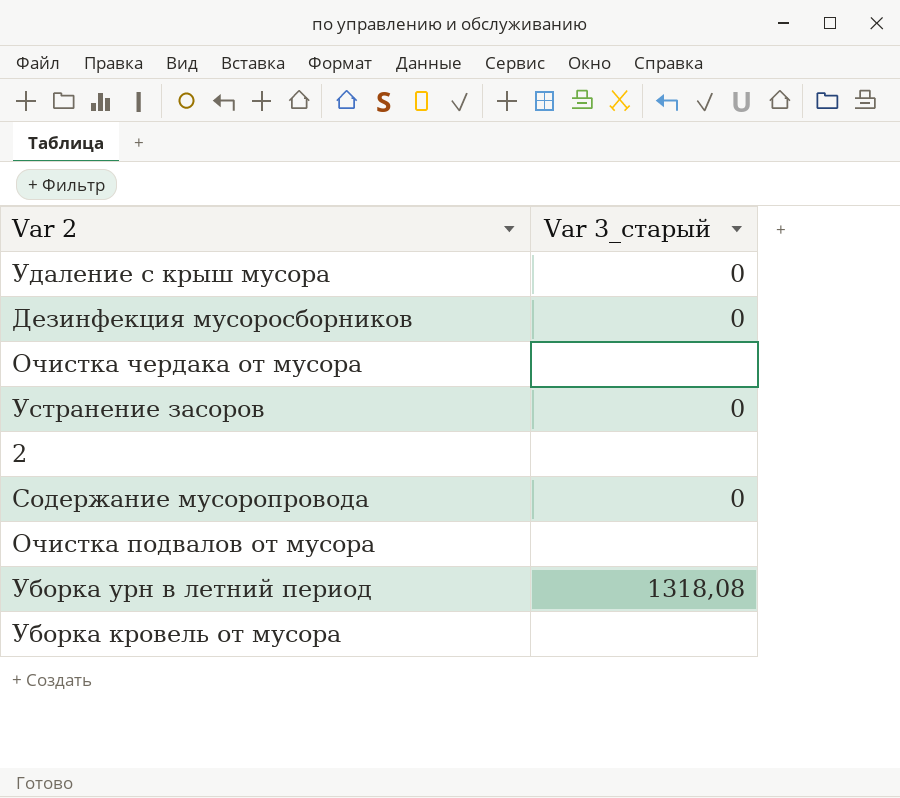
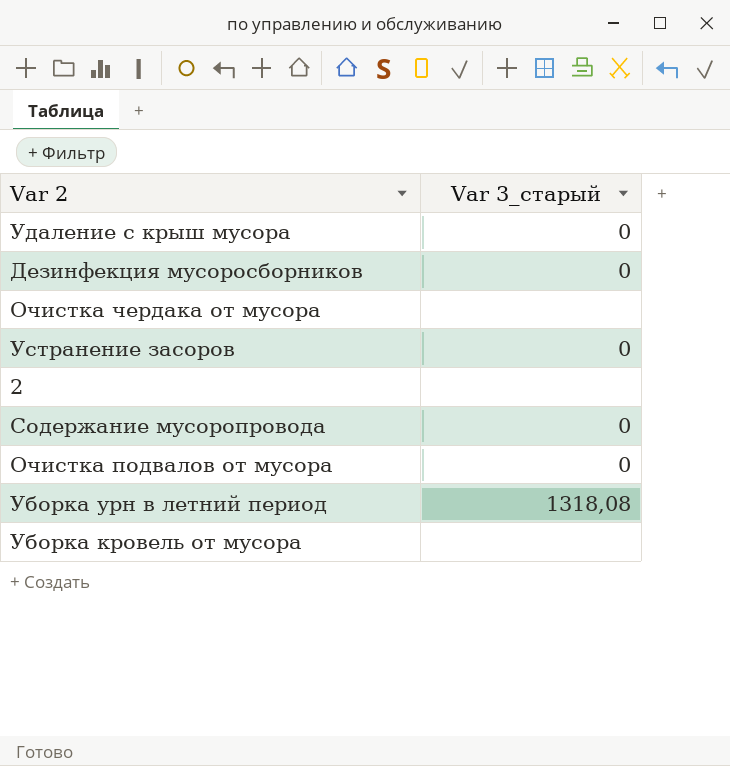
Очистка подвалов от мусора | Var 3_старый: none -> 0

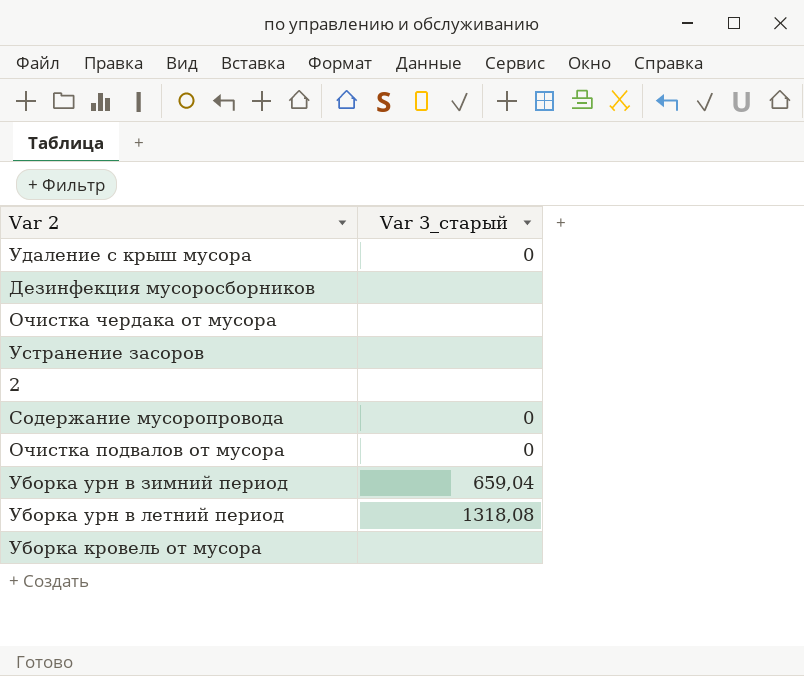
Дезинфекция мусоросборников | Var 3_старый: 0 -> none
Устранение засоров | Var 3_старый: 0 -> none
row Уборка урн в зимний период: none -> 659,04

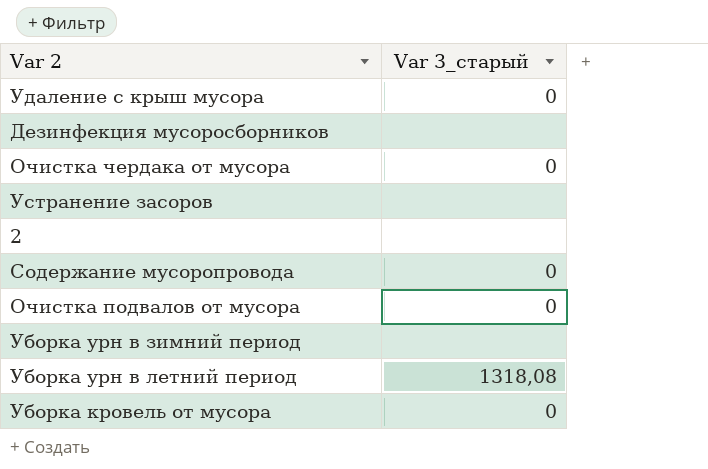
Очистка чердака от мусора | Var 3_старый: none -> 0
Уборка урн в зимний период | Var 3_старый: 659,04 -> none
Уборка кровель от мусора | Var 3_старый: none -> 0

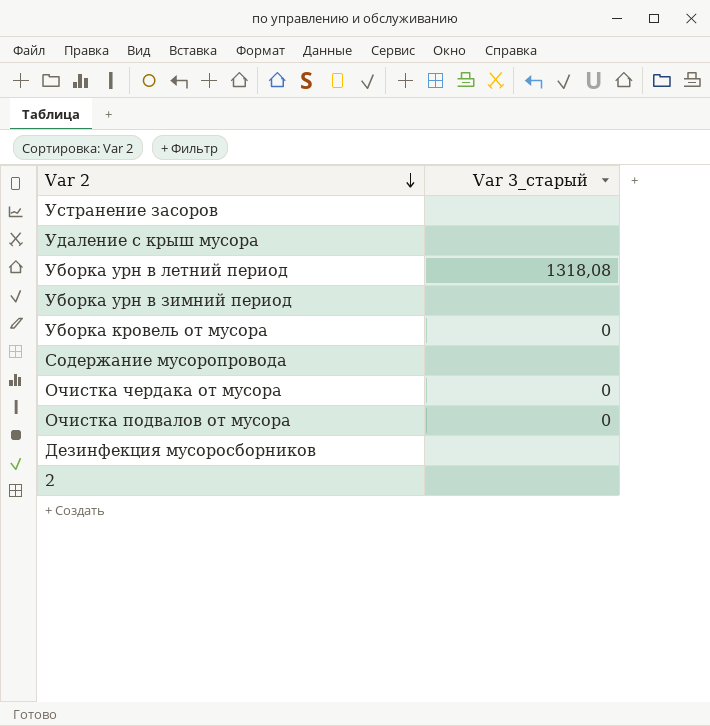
row order: none -> Var 2 descending
Удаление с крыш мусора | Var 3_старый: 0 -> none
Содержание мусоропровода | Var 3_старый: 0 -> none

